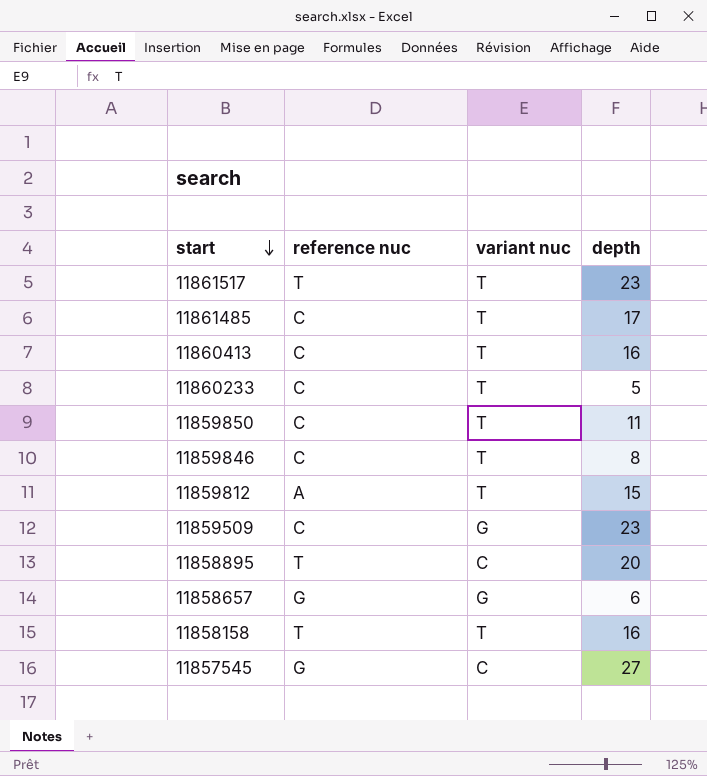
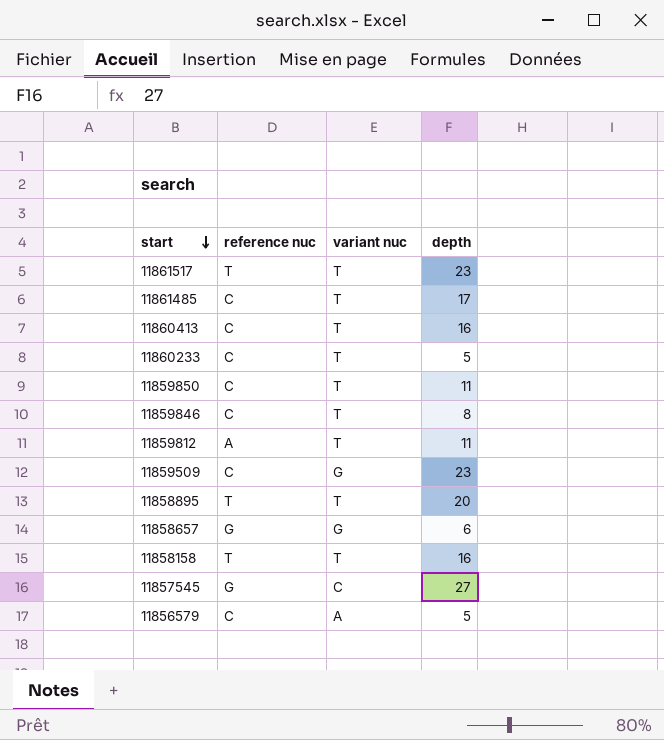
11859812 | depth: 15 -> 11
11858895 | variant nuc: C -> T
row 11856579: none -> C | A | 5

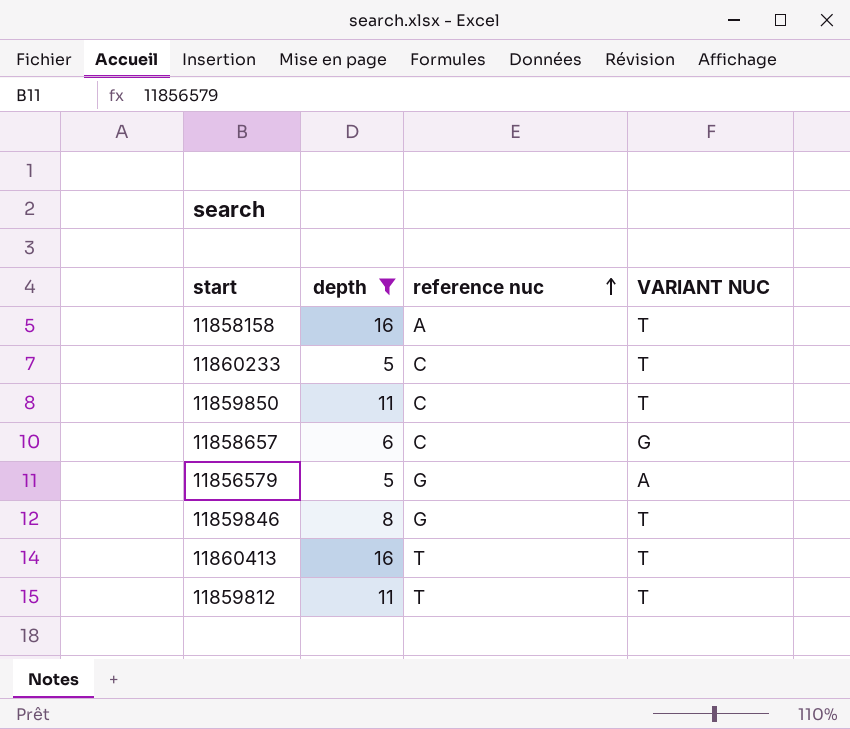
filter: none -> depth <= 16
row order: start descending -> reference nuc ascending
column depth | position: 4 -> 2
column name: variant nuc -> VARIANT NUC
11858158 | reference nuc: T -> A
11858657 | reference nuc: G -> C
11856579 | reference nuc: C -> G
11859846 | reference nuc: C -> G
11860413 | reference nuc: C -> T
11859812 | reference nuc: A -> T

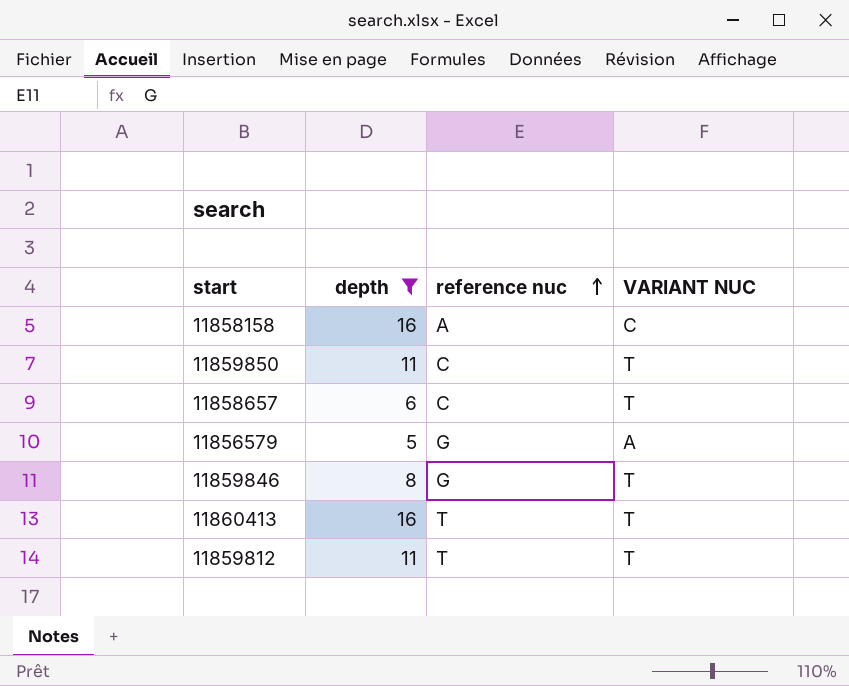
row 11860233: 5 | C | T -> none
11858158 | VARIANT NUC: T -> C
11858657 | VARIANT NUC: G -> T

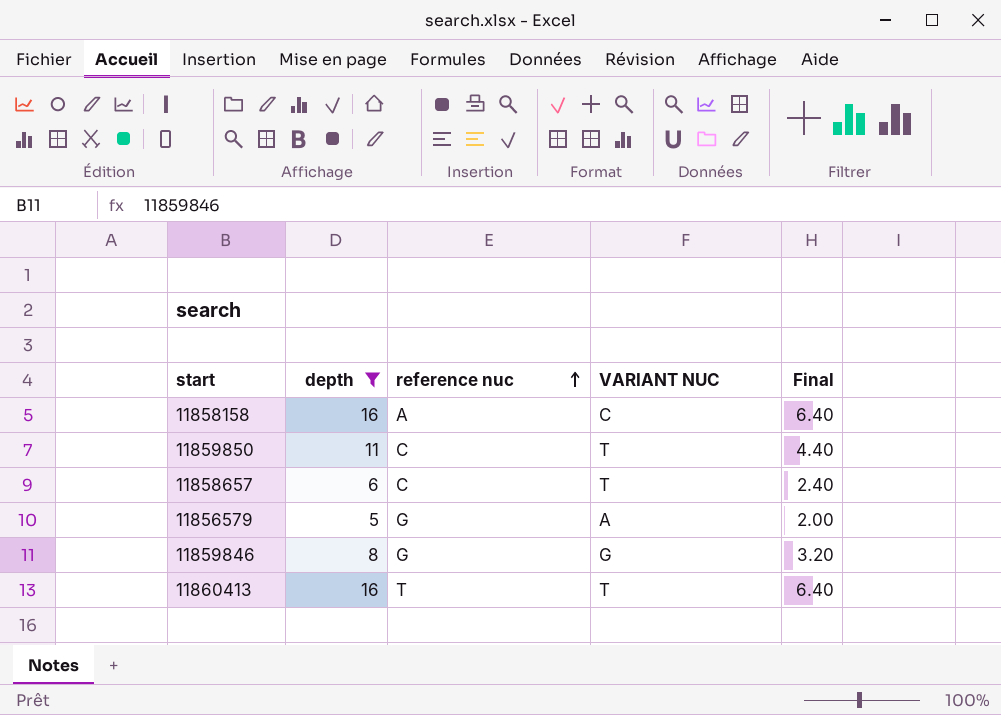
column Final | formula: none -> [depth] * 0.4
row 11859812: 11 | T | T -> none
11859846 | VARIANT NUC: T -> G

